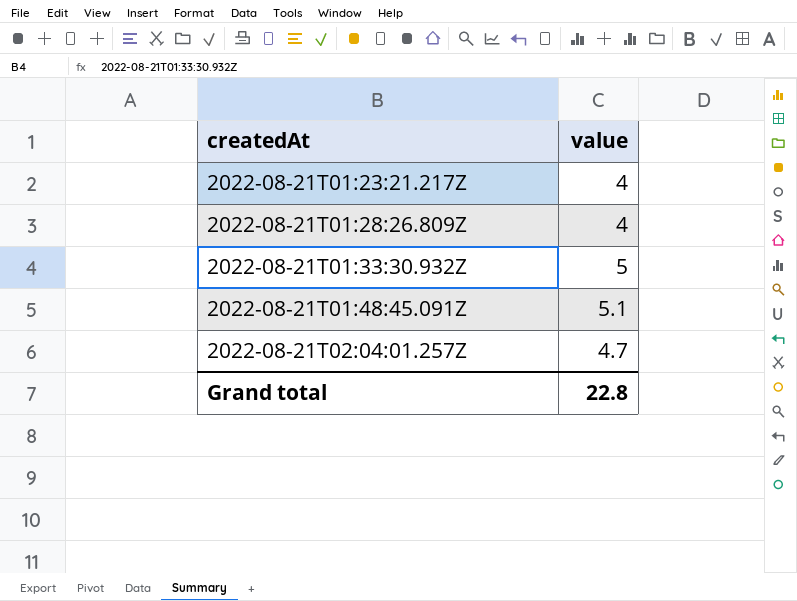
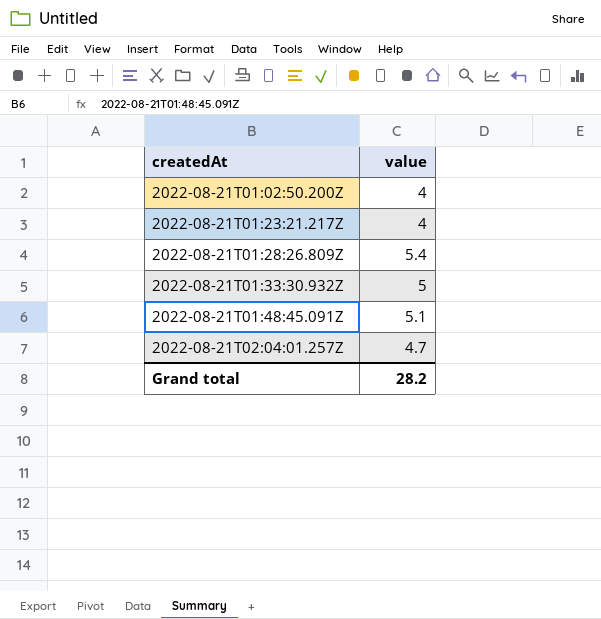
row 2022-08-21T01:02:50.200Z: none -> 4
2022-08-21T01:28:26.809Z | value: 4 -> 5.4
Grand total | value: 22.8 -> 28.2

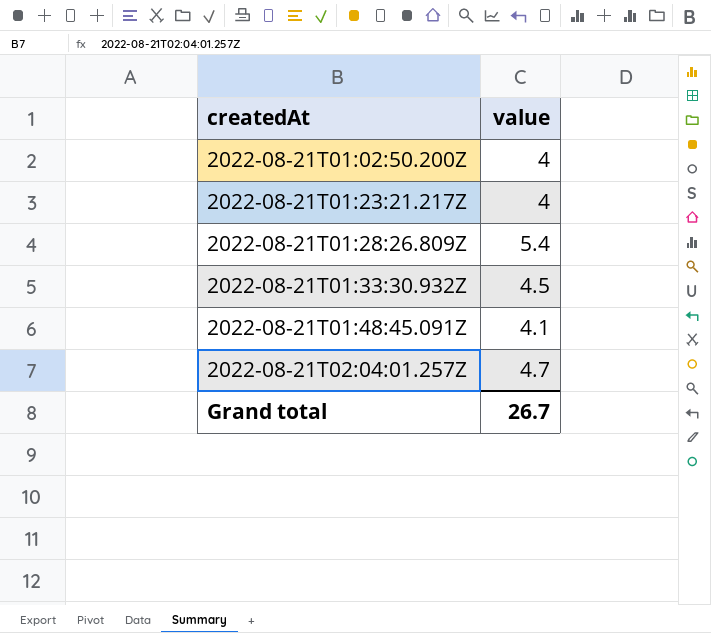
2022-08-21T01:33:30.932Z | value: 5 -> 4.5
2022-08-21T01:48:45.091Z | value: 5.1 -> 4.1
Grand total | value: 28.2 -> 26.7

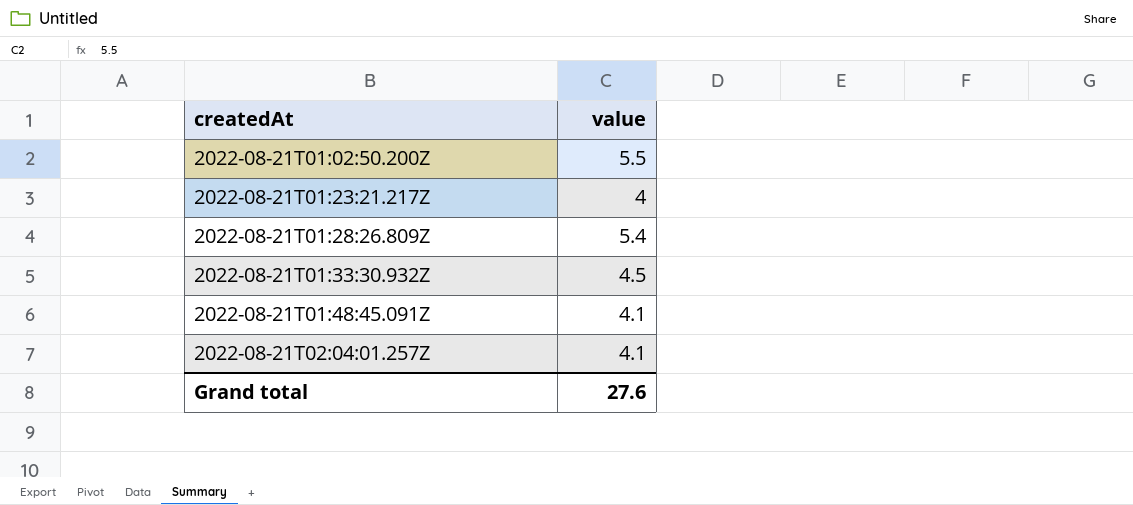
2022-08-21T01:02:50.200Z | value: 4 -> 5.5
2022-08-21T02:04:01.257Z | value: 4.7 -> 4.1
Grand total | value: 26.7 -> 27.6

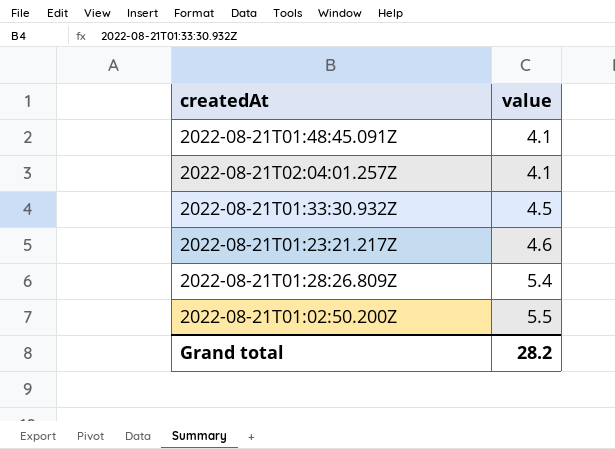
row order: createdAt ascending -> value ascending
2022-08-21T01:23:21.217Z | value: 4 -> 4.6
Grand total | value: 27.6 -> 28.2

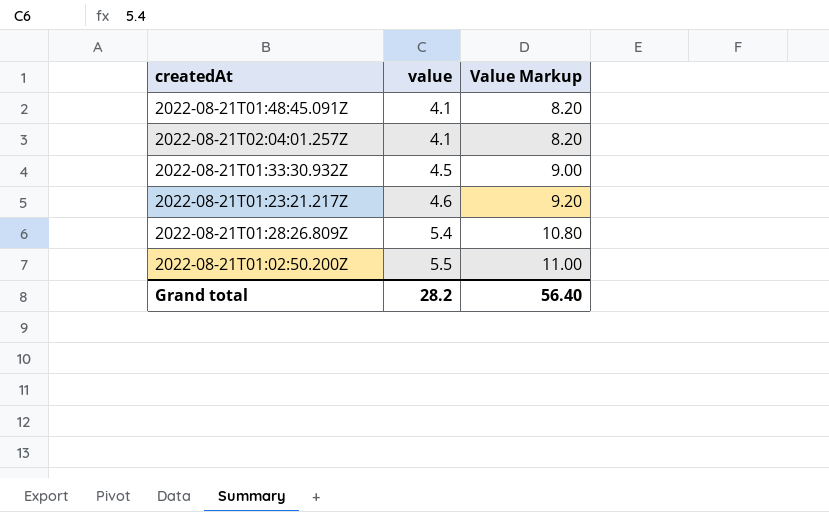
column Value Markup | formula: none -> [value] * 2

